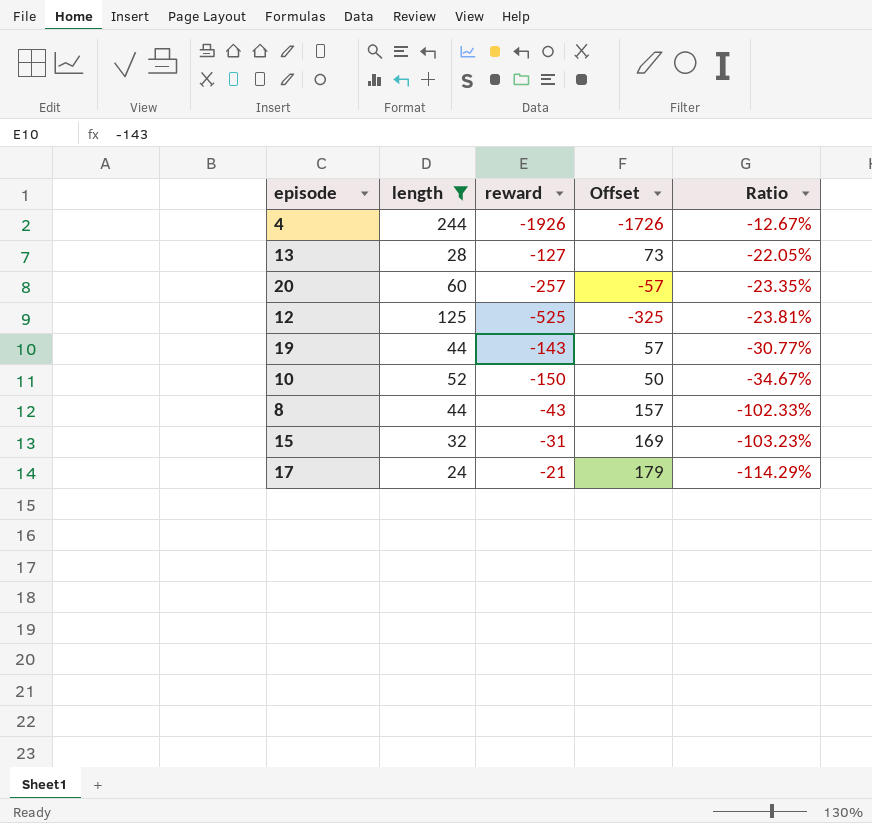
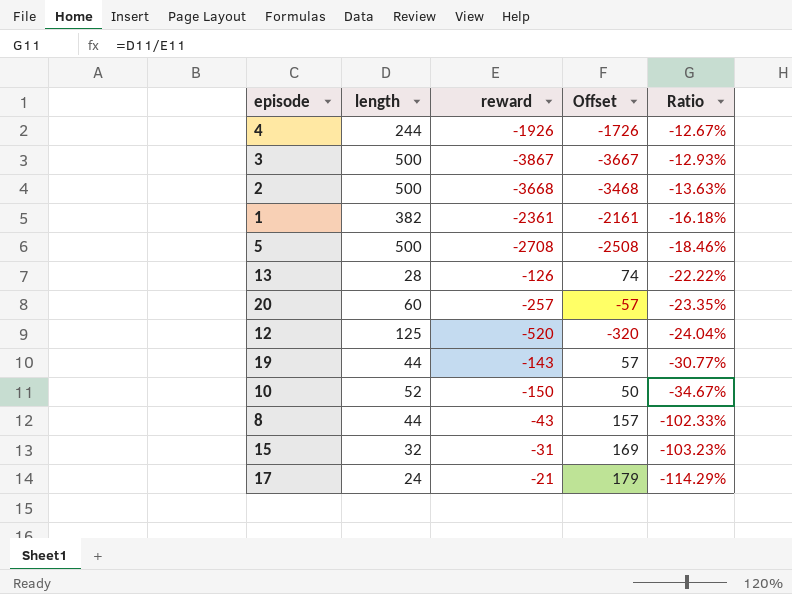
filter: length <= 244 -> none
13 | reward: -127 -> -126
13 | Offset: 73 -> 74
13 | Ratio: -22.05% -> -22.22%
12 | reward: -525 -> -520
12 | Offset: -325 -> -320
12 | Ratio: -23.81% -> -24.04%

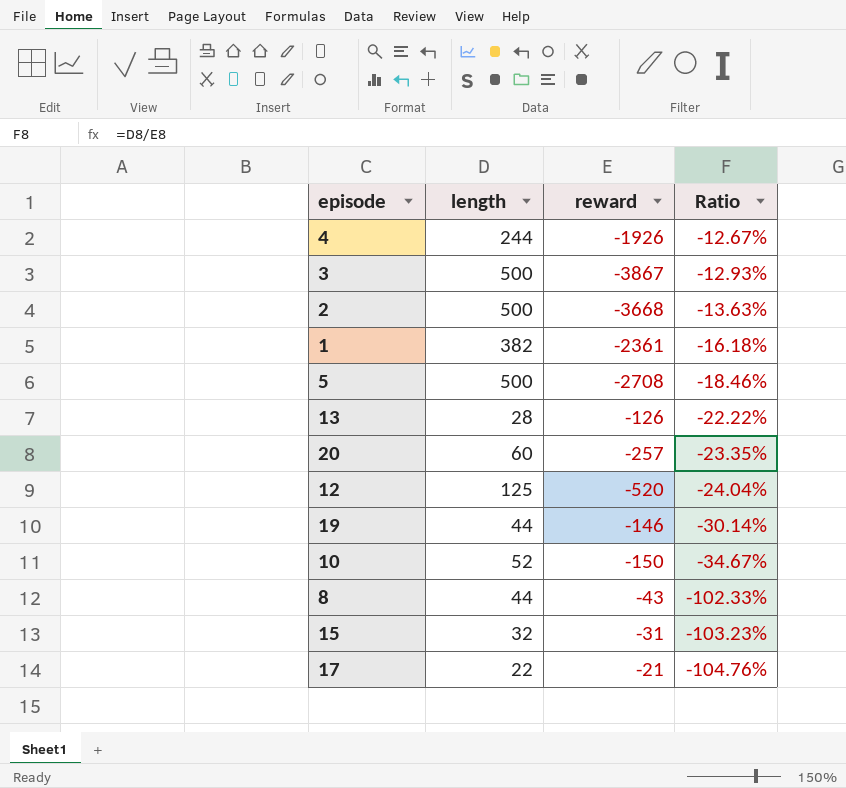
column Offset | formula: [reward] + 200 -> none
19 | reward: -143 -> -146
19 | Ratio: -30.77% -> -30.14%
17 | length: 24 -> 22
17 | Ratio: -114.29% -> -104.76%

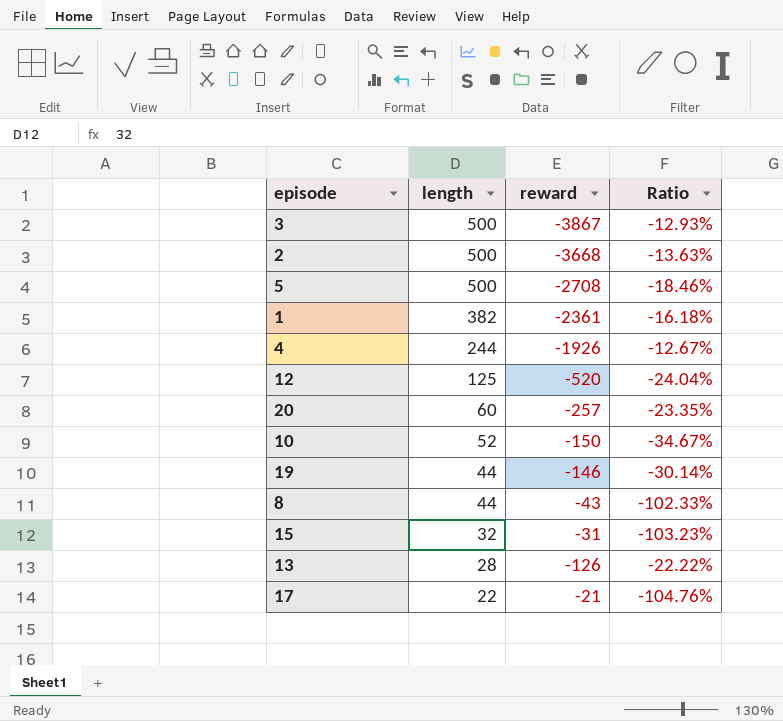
row order: Ratio descending -> length descending

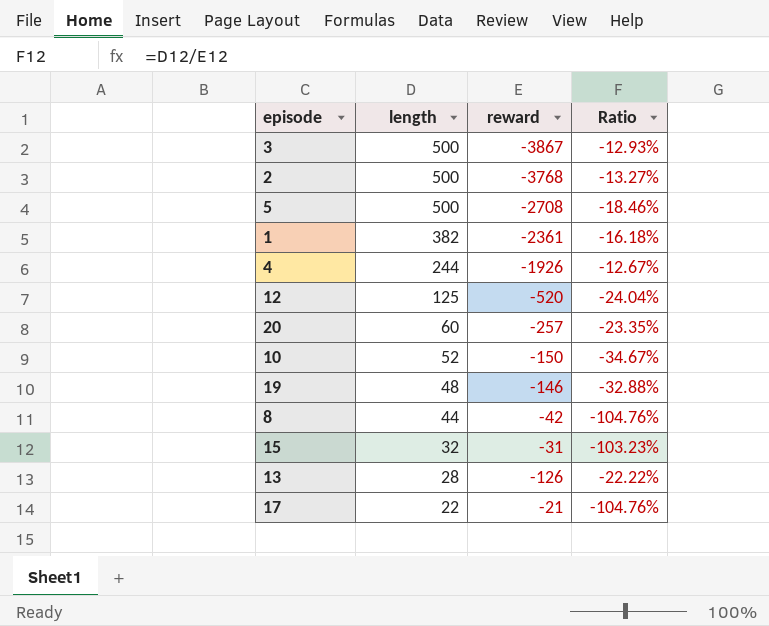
2 | reward: -3668 -> -3768
2 | Ratio: -13.63% -> -13.27%
19 | length: 44 -> 48
19 | Ratio: -30.14% -> -32.88%
8 | reward: -43 -> -42
8 | Ratio: -102.33% -> -104.76%

